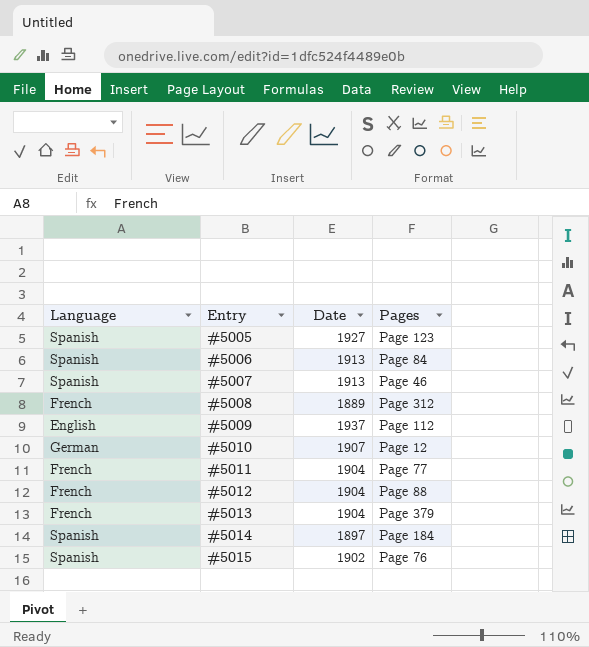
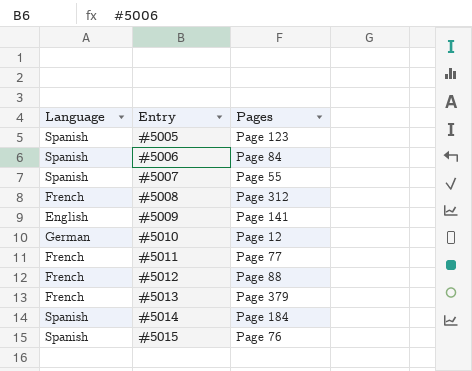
column Date | position: 3 -> none
#5007 | Pages: Page 46 -> Page 55
#5009 | Pages: Page 112 -> Page 141

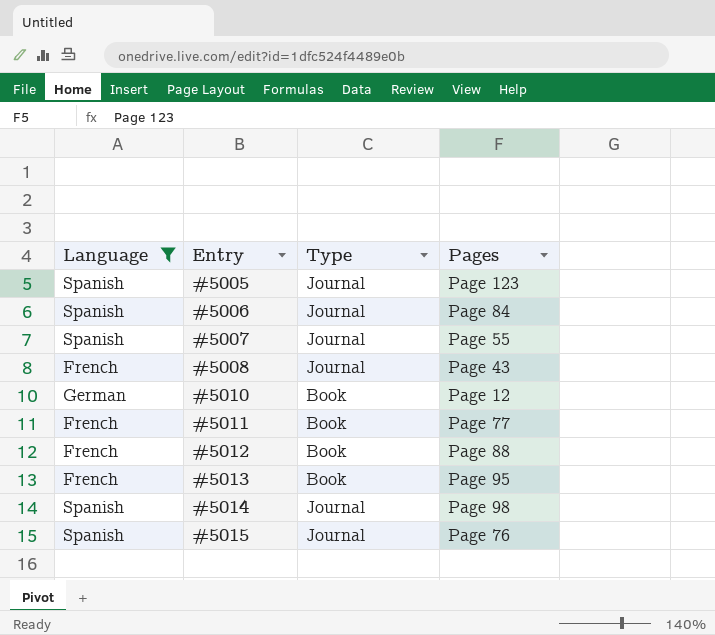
filter: none -> Language != English
column Type | position: none -> 3
#5008 | Pages: Page 312 -> Page 43
#5013 | Pages: Page 379 -> Page 95
#5014 | Pages: Page 184 -> Page 98

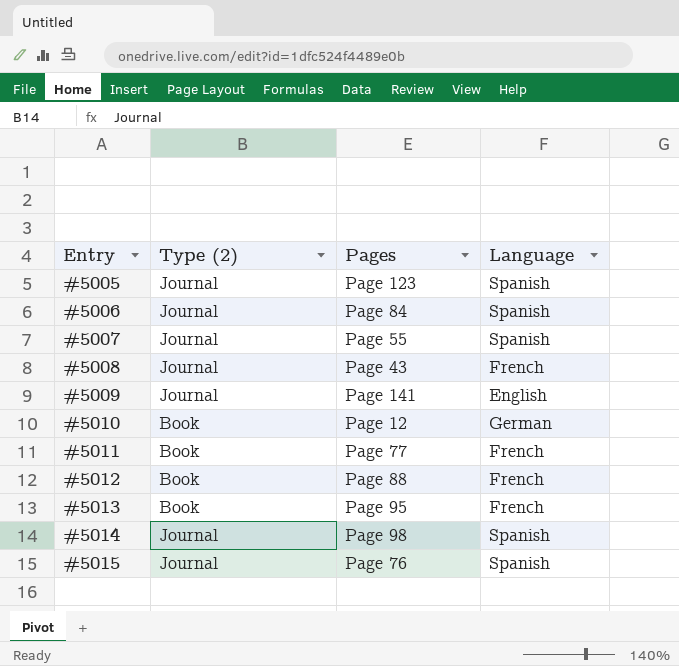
filter: Language != English -> none
column name: Type -> Type (2)
column Language | position: 1 -> 4

